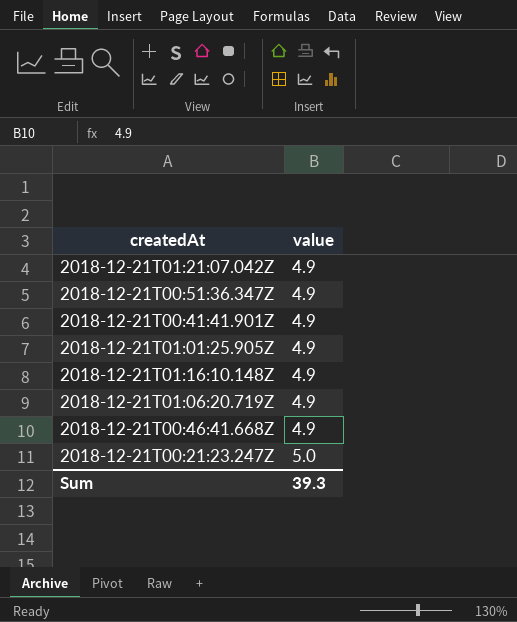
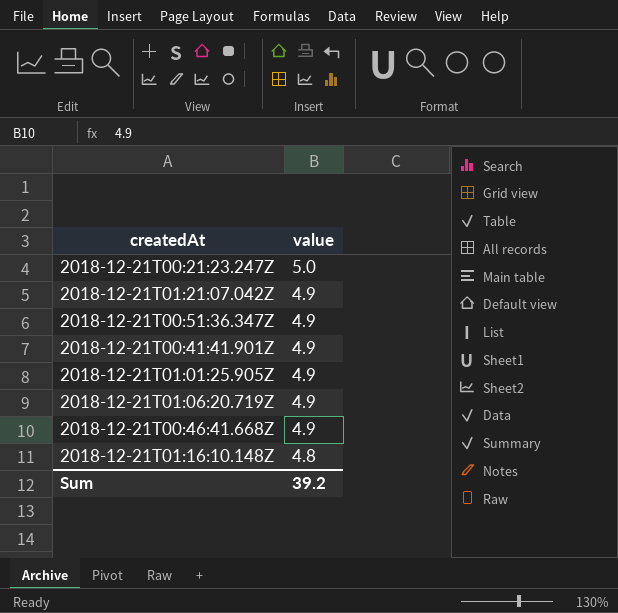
row order: value ascending -> value descending
2018-12-21T01:16:10.148Z | value: 4.9 -> 4.8
Sum | value: 39.3 -> 39.2

